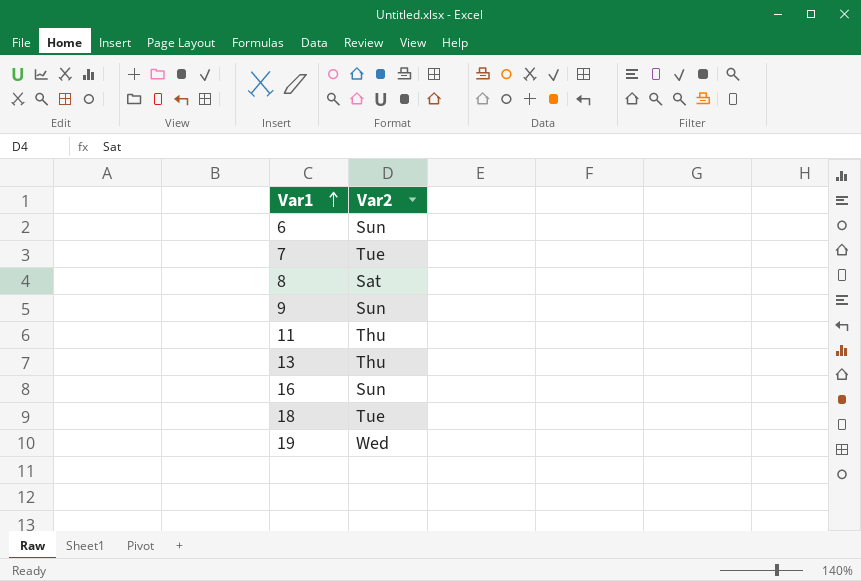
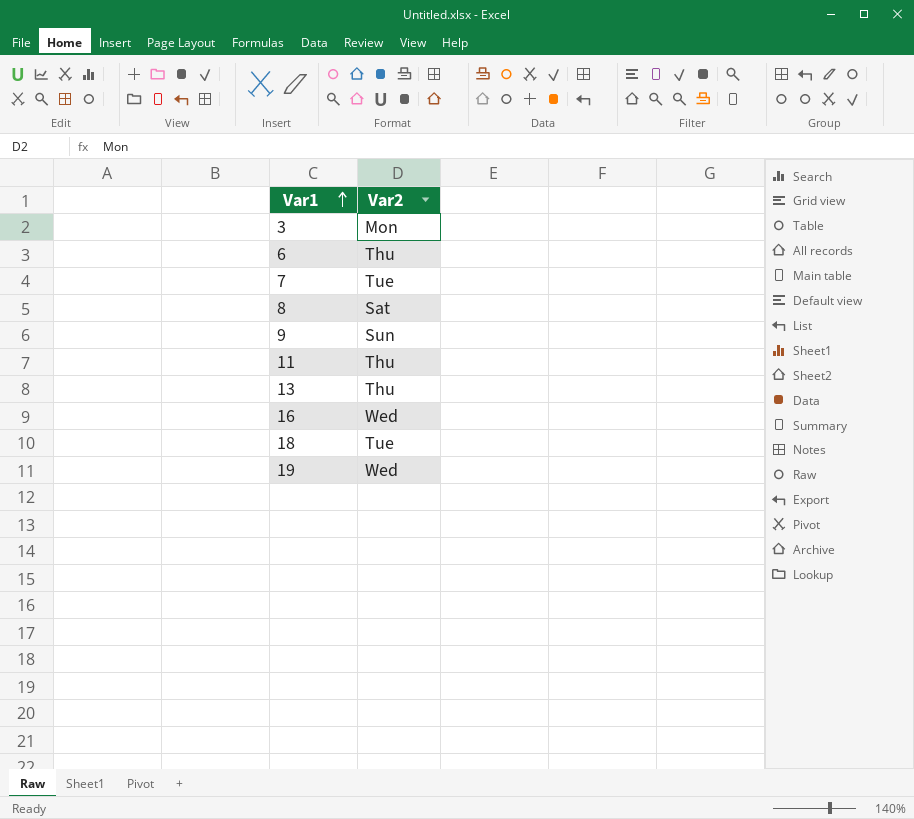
row 3: none -> Mon
6 | Var2: Sun -> Thu
16 | Var2: Sun -> Wed

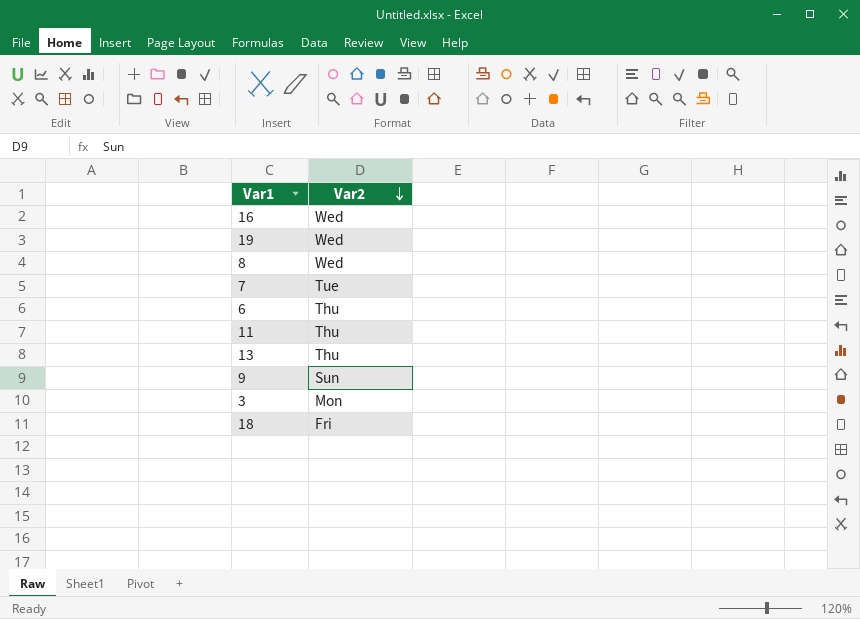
row order: Var1 ascending -> Var2 descending
8 | Var2: Sat -> Wed
18 | Var2: Tue -> Fri

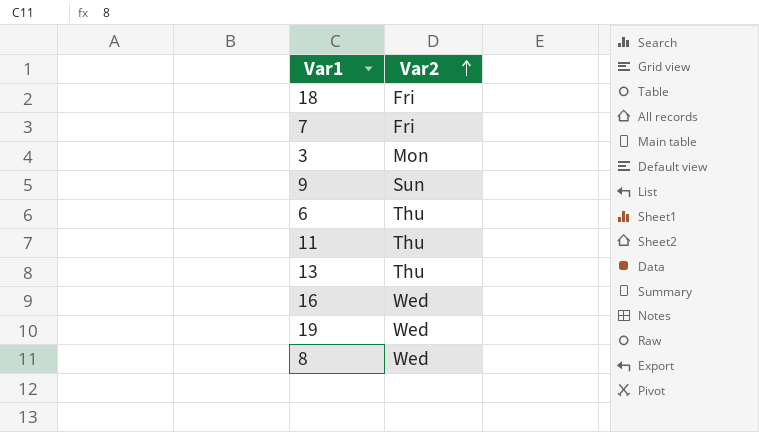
row order: Var2 descending -> Var2 ascending
7 | Var2: Tue -> Fri

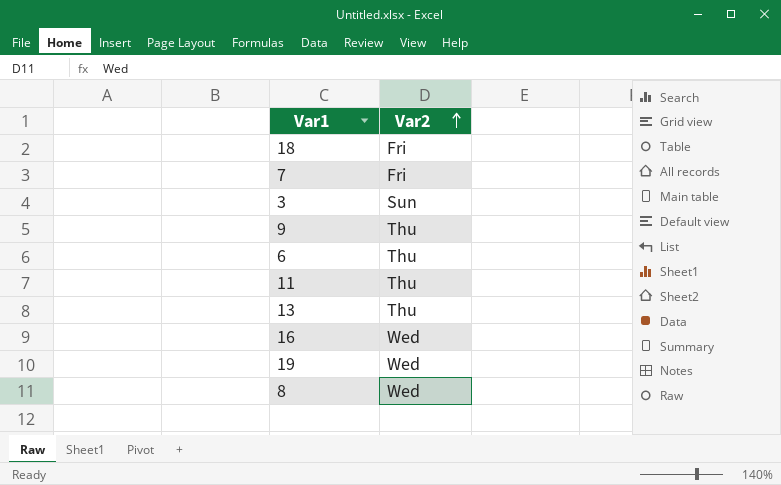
3 | Var2: Mon -> Sun
9 | Var2: Sun -> Thu

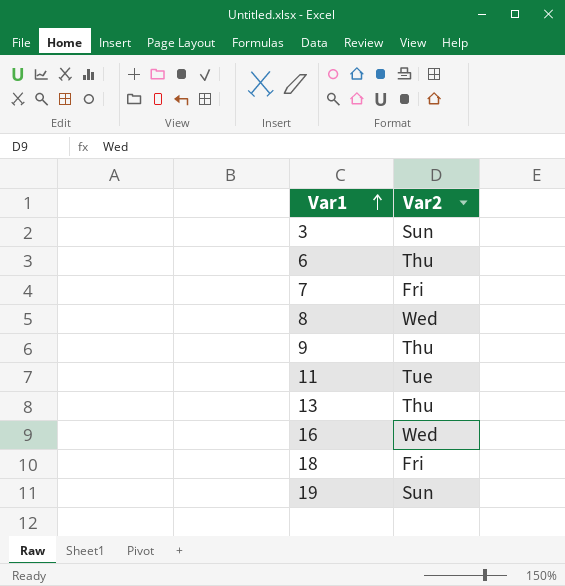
row order: Var2 ascending -> Var1 ascending
11 | Var2: Thu -> Tue
19 | Var2: Wed -> Sun

